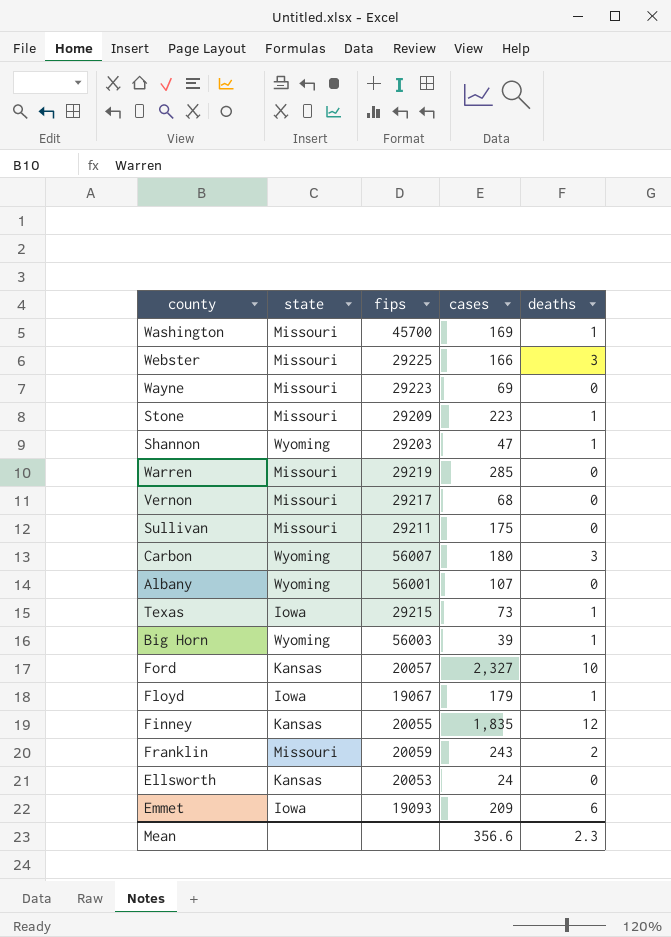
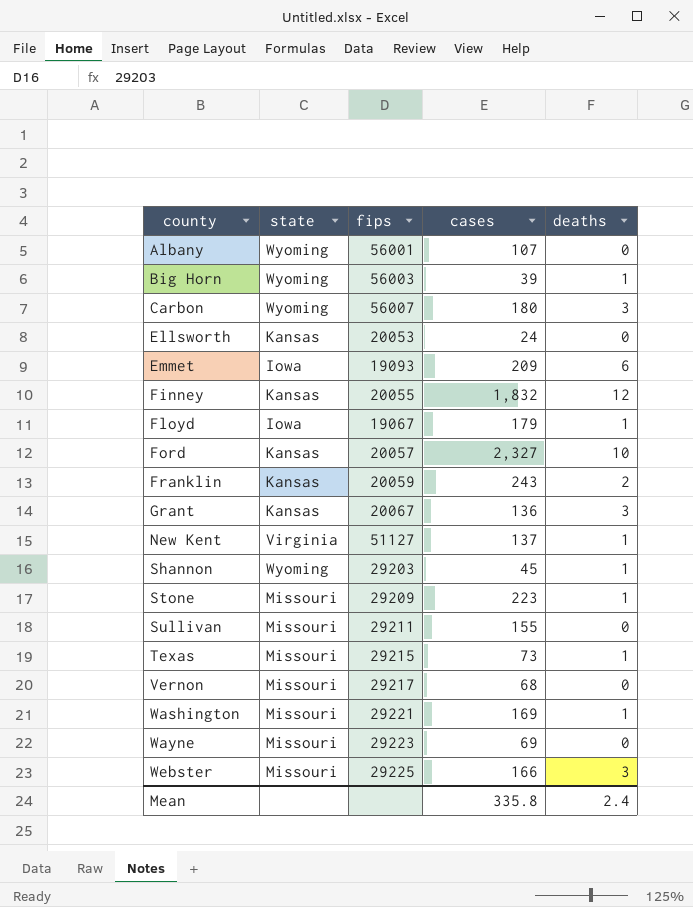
row order: none -> county ascending
row Warren: Missouri | 29219 | 285 | 0 -> none
Finney | cases: 1,835 -> 1,832
Franklin | state: Missouri -> Kansas
row Grant: none -> Kansas | 20067 | 136 | 3
row New Kent: none -> Virginia | 51127 | 137 | 1
Shannon | cases: 47 -> 45
Sullivan | cases: 175 -> 155
Texas | state: Iowa -> Missouri
Washington | fips: 45700 -> 29221
Mean | cases: 356.6 -> 335.8
Mean | deaths: 2.3 -> 2.4

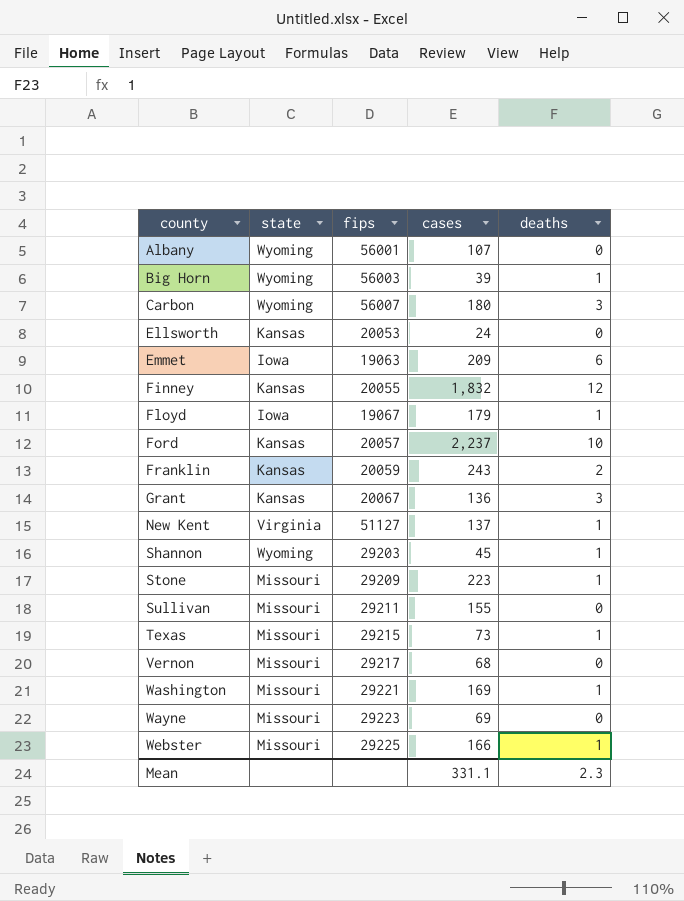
Emmet | fips: 19093 -> 19063
Ford | cases: 2,327 -> 2,237
Webster | deaths: 3 -> 1
Mean | cases: 335.8 -> 331.1
Mean | deaths: 2.4 -> 2.3

